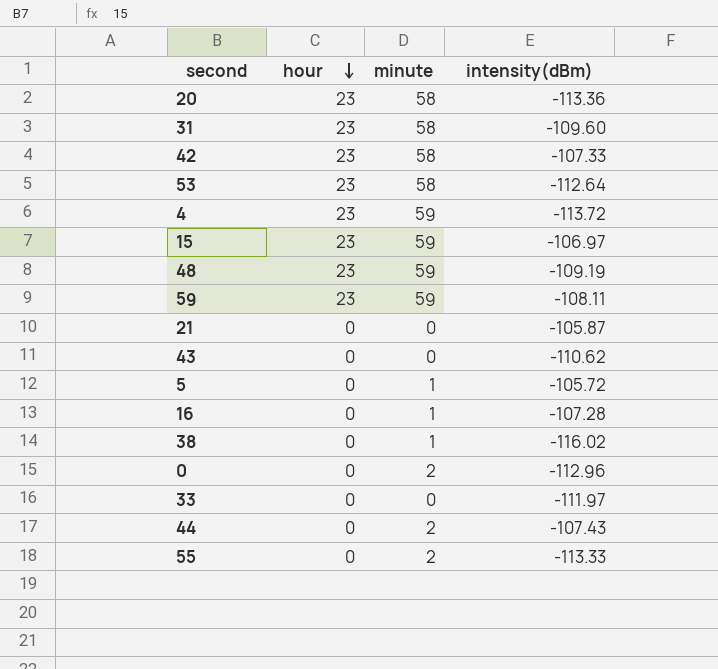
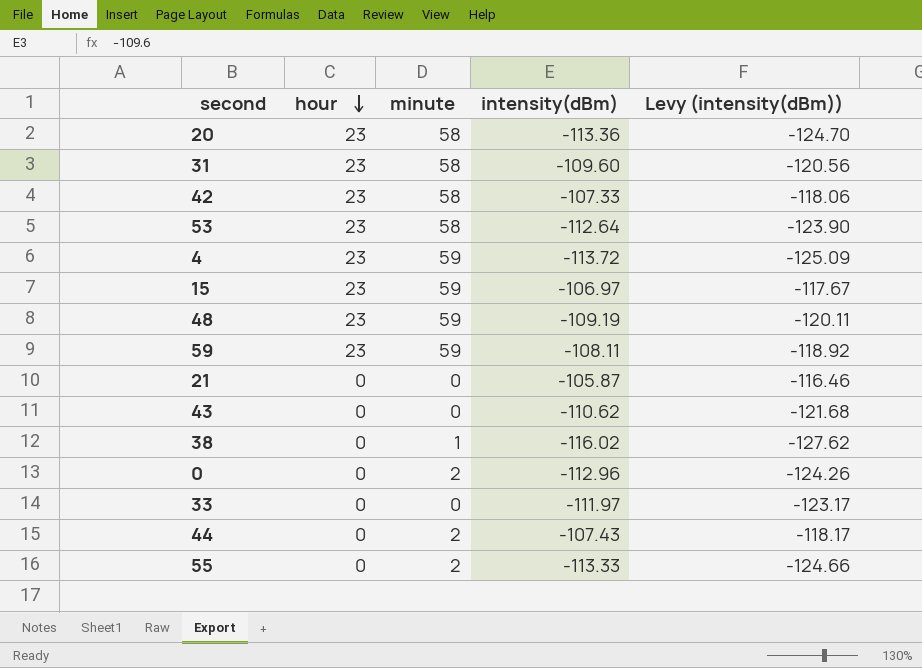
column Levy (intensity(dBm)) | formula: none -> [intensity(dBm)] * 1.1
row 5: 0 | 1 | -105.72 -> none
row 16: 0 | 1 | -107.28 -> none

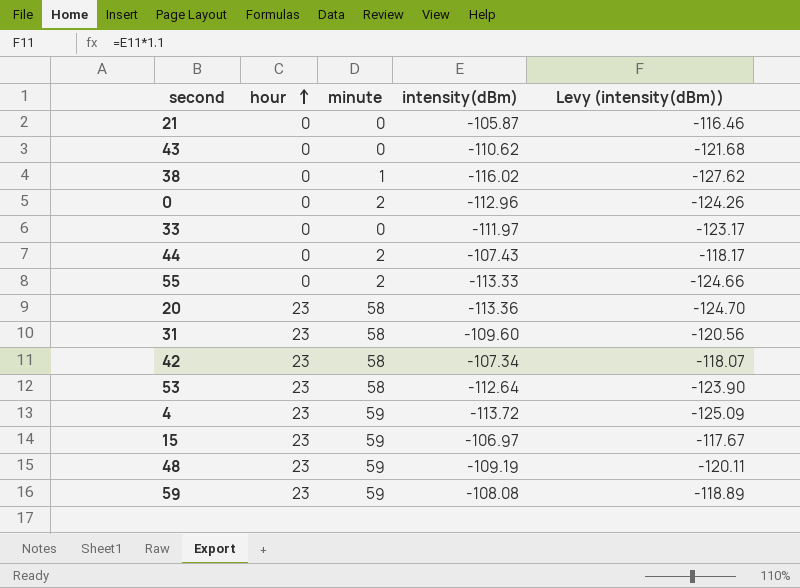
row order: hour descending -> hour ascending
42 | intensity(dBm): -107.33 -> -107.34
42 | Levy (intensity(dBm)): -118.06 -> -118.07
59 | intensity(dBm): -108.11 -> -108.08
59 | Levy (intensity(dBm)): -118.92 -> -118.89

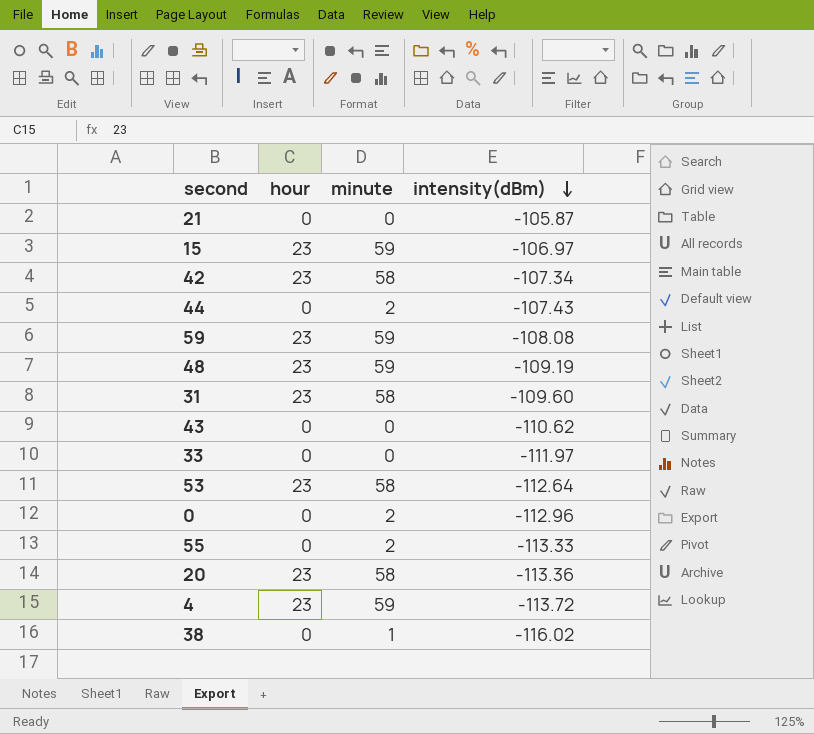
row order: hour ascending -> intensity(dBm) descending
column Levy (intensity(dBm)) | formula: [intensity(dBm)] * 1.1 -> none

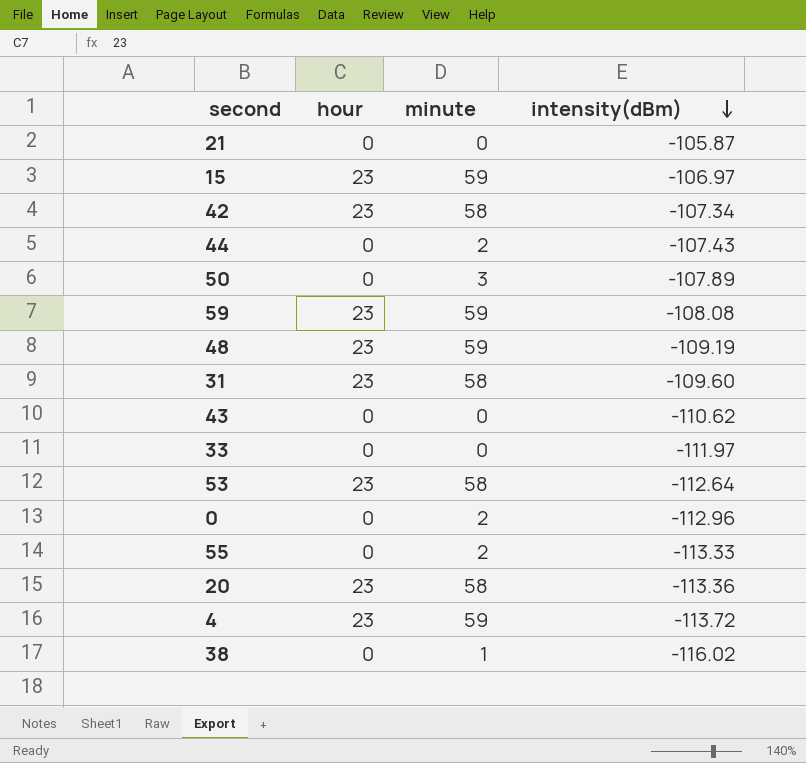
row 50: none -> 0 | 3 | -107.89

